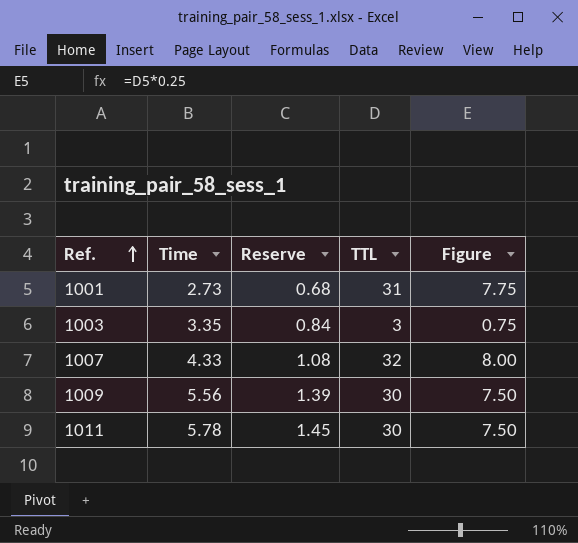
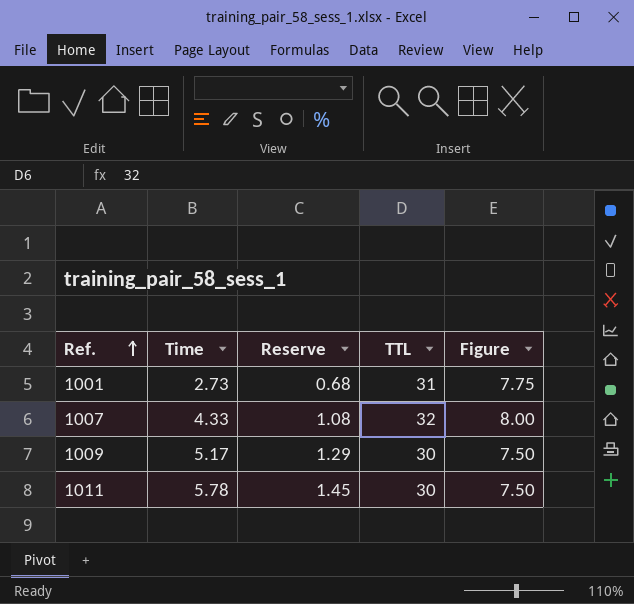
row 1003: 3.35 | 0.84 | 3 | 0.75 -> none
1009 | Time: 5.56 -> 5.17
1009 | Reserve: 1.39 -> 1.29

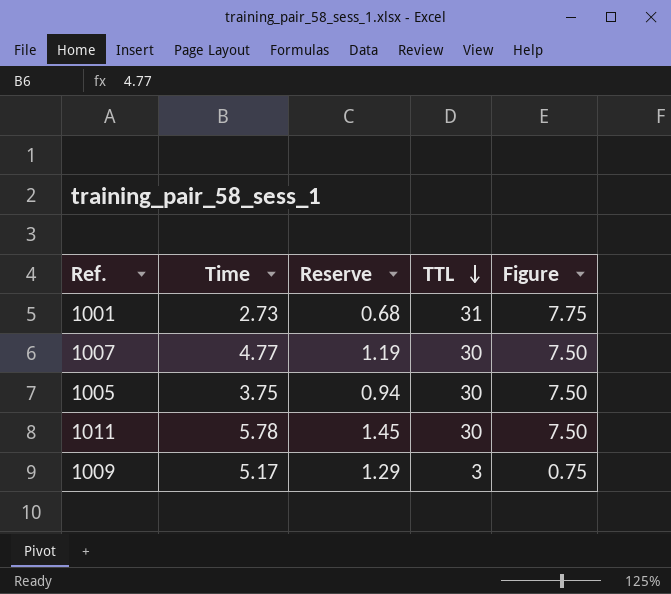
row order: Ref. ascending -> TTL descending
1007 | Time: 4.33 -> 4.77
1007 | Reserve: 1.08 -> 1.19
1007 | TTL: 32 -> 30
1007 | Figure: 8.00 -> 7.50
row 1005: none -> 3.75 | 0.94 | 30 | 7.50
1009 | TTL: 30 -> 3
1009 | Figure: 7.50 -> 0.75

